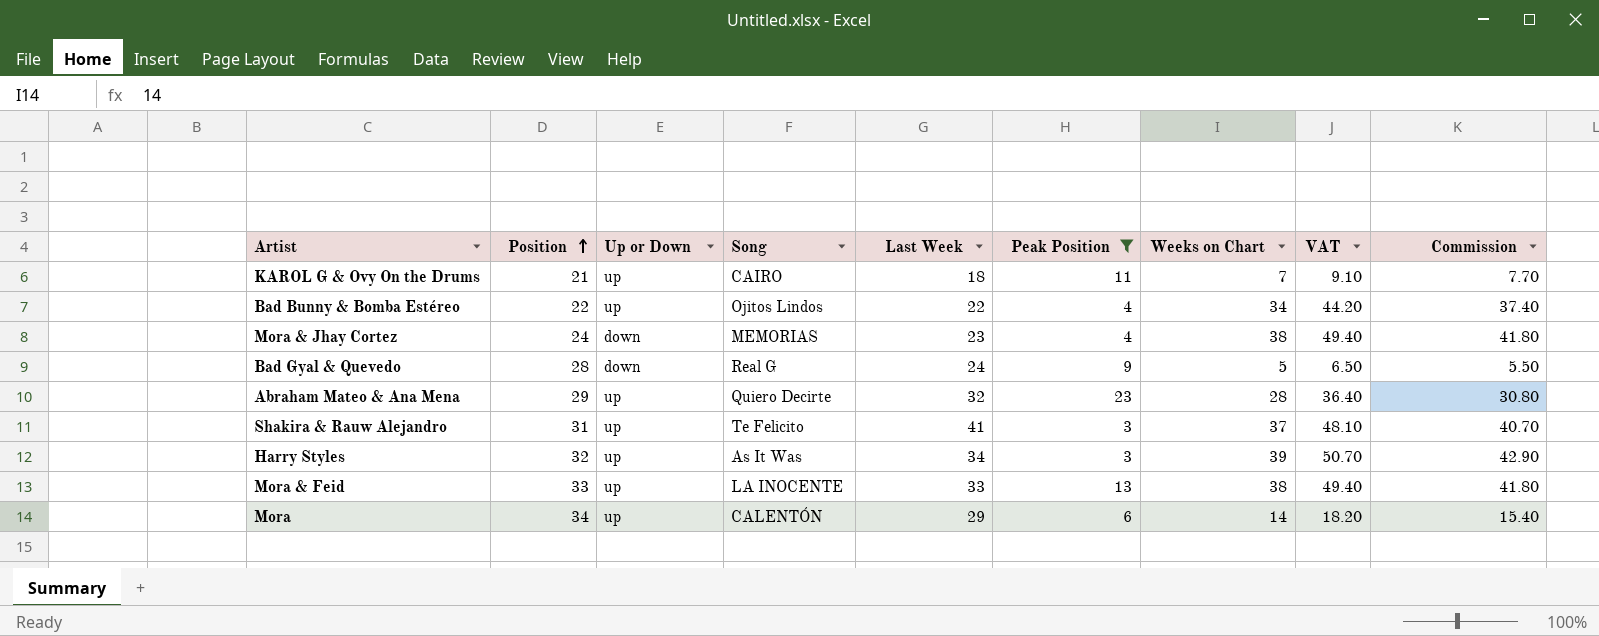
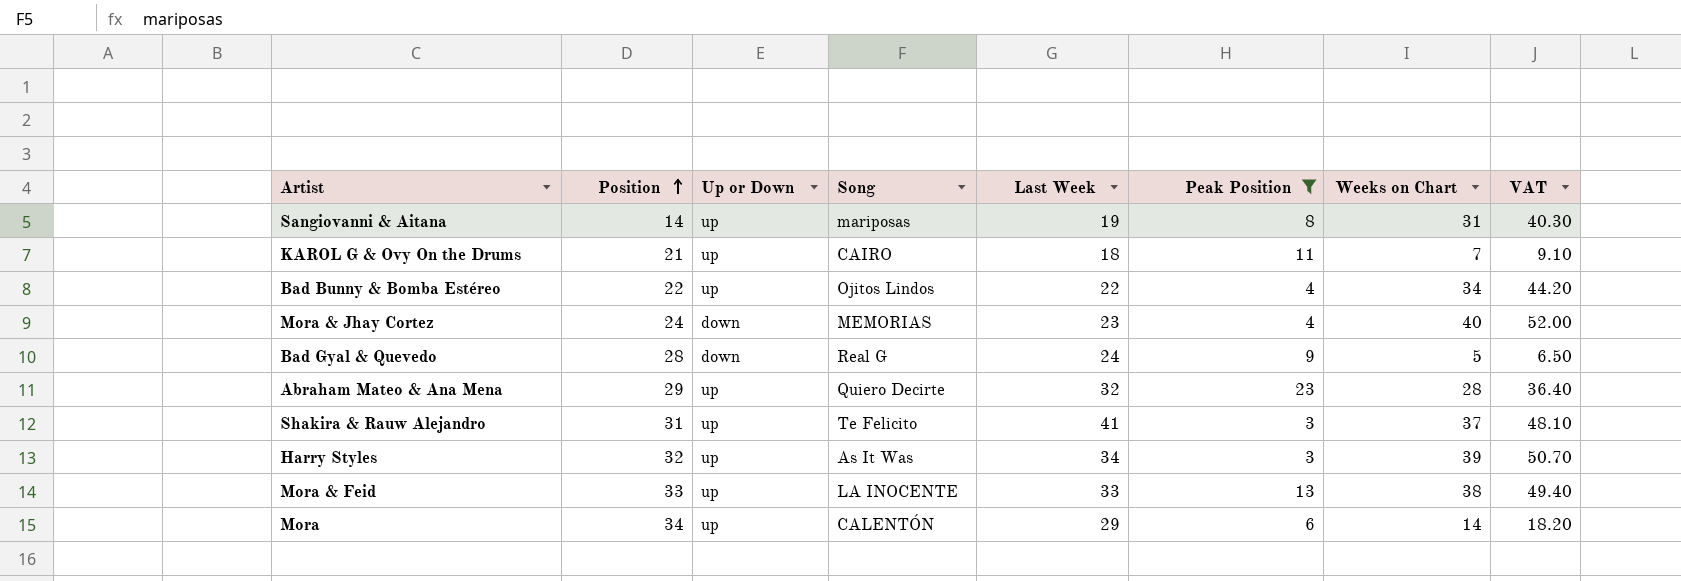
column Commission | formula: [Weeks on Chart] * 1.1 -> none
row Sangiovanni & Aitana: none -> 14 | up | mariposas | 19 | 8 | 31 | 40.30
Mora & Jhay Cortez | Weeks on Chart: 38 -> 40
Mora & Jhay Cortez | VAT: 49.40 -> 52.00

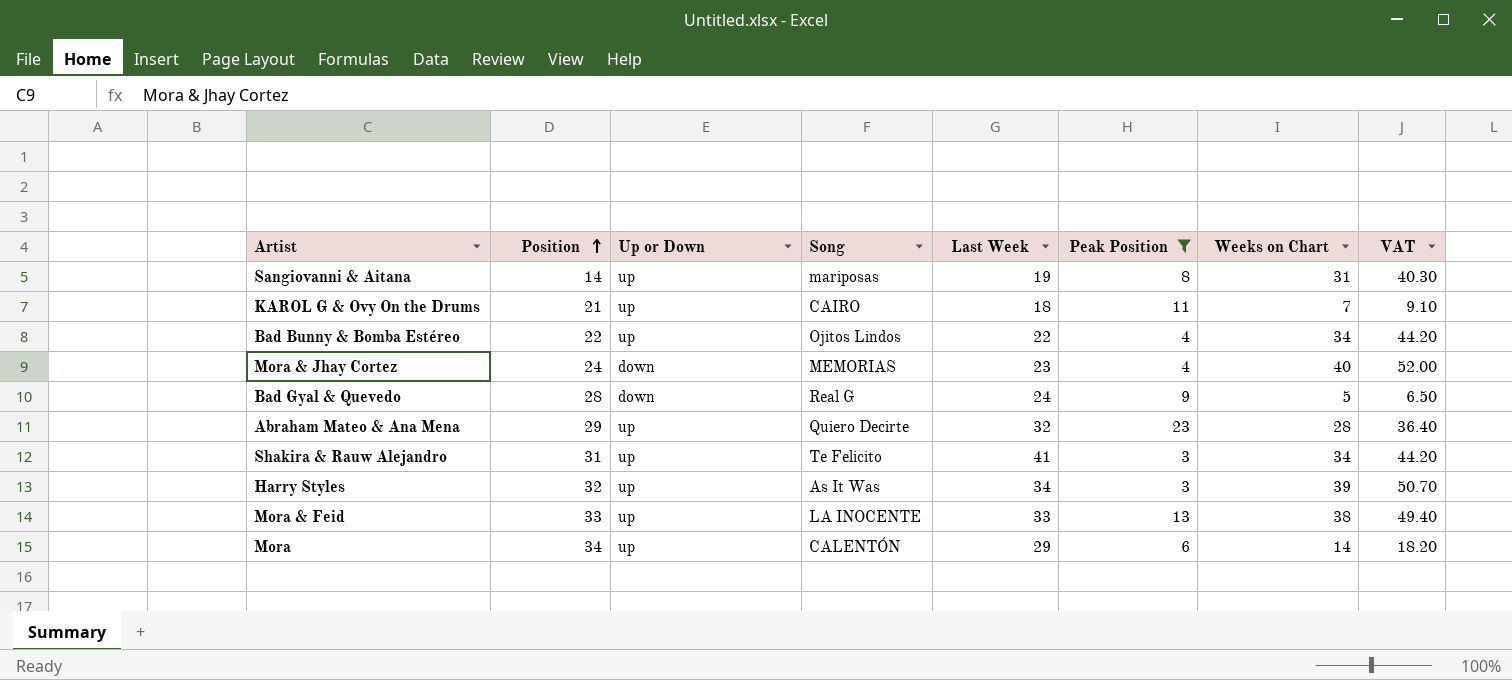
Shakira & Rauw Alejandro | Weeks on Chart: 37 -> 34
Shakira & Rauw Alejandro | VAT: 48.10 -> 44.20

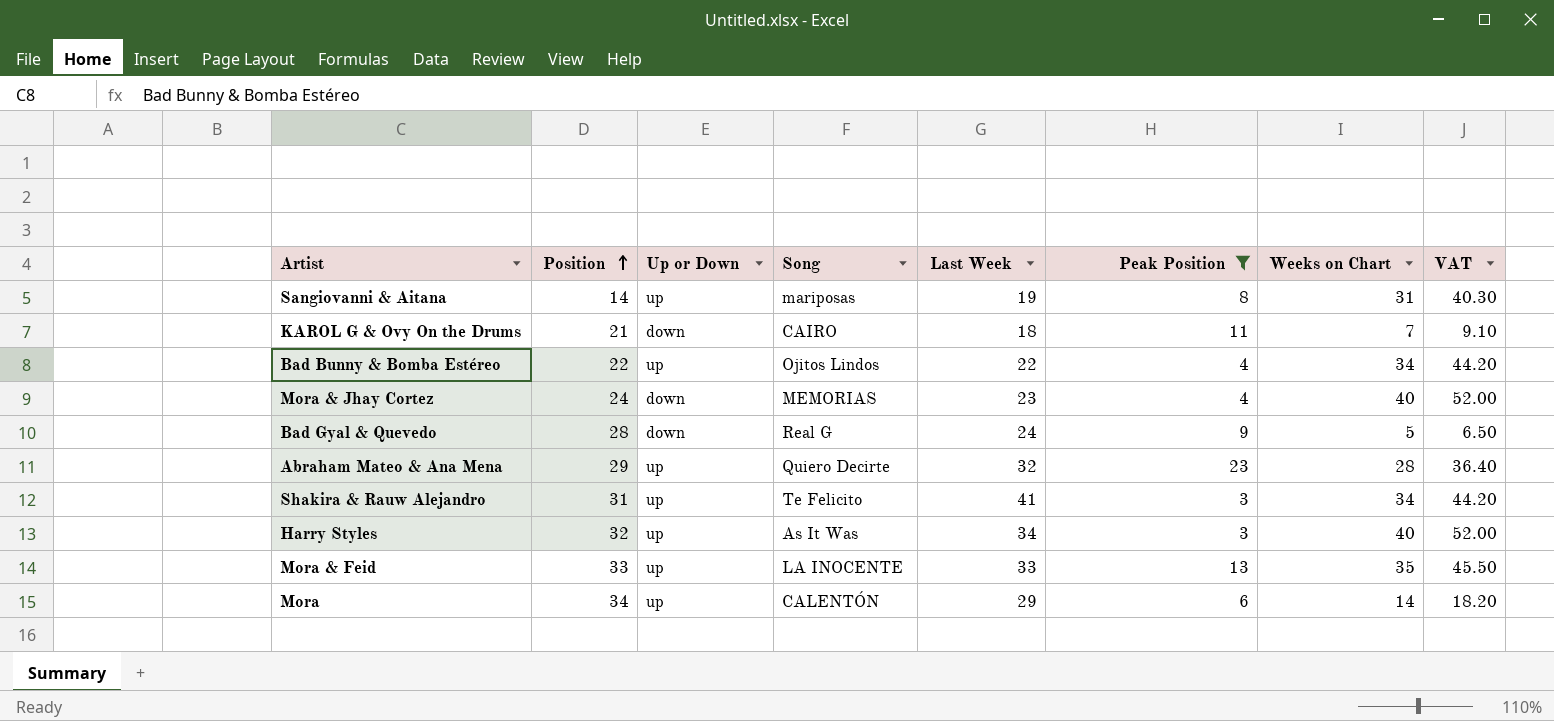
KAROL G & Ovy On the Drums | Up or Down: up -> down
Harry Styles | Weeks on Chart: 39 -> 40
Harry Styles | VAT: 50.70 -> 52.00
Mora & Feid | Weeks on Chart: 38 -> 35
Mora & Feid | VAT: 49.40 -> 45.50

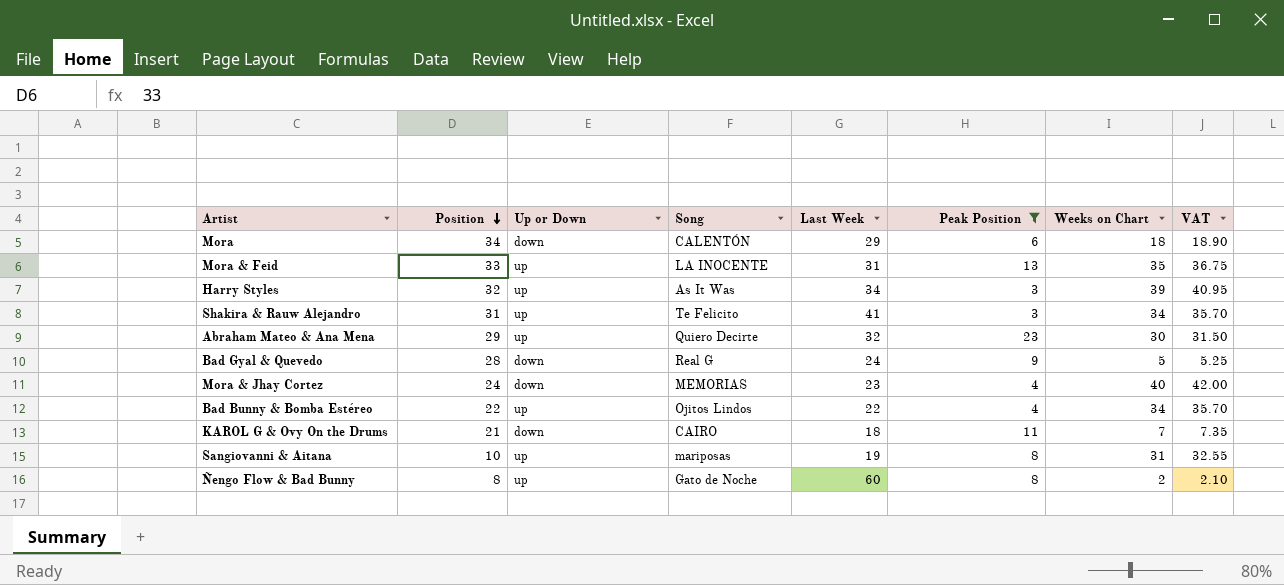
row order: Position ascending -> Position descending
column VAT | formula: [Weeks on Chart] * 1.3 -> [Weeks on Chart] * 1.05
Mora | Up or Down: up -> down
Mora | Weeks on Chart: 14 -> 18
Mora & Feid | Last Week: 33 -> 31
Harry Styles | Weeks on Chart: 40 -> 39
Abraham Mateo & Ana Mena | Weeks on Chart: 28 -> 30
Sangiovanni & Aitana | Position: 14 -> 10
row Ñengo Flow & Bad Bunny: none -> 8 | up | Gato de Noche | 60 | 8 | 2 | 2.10

